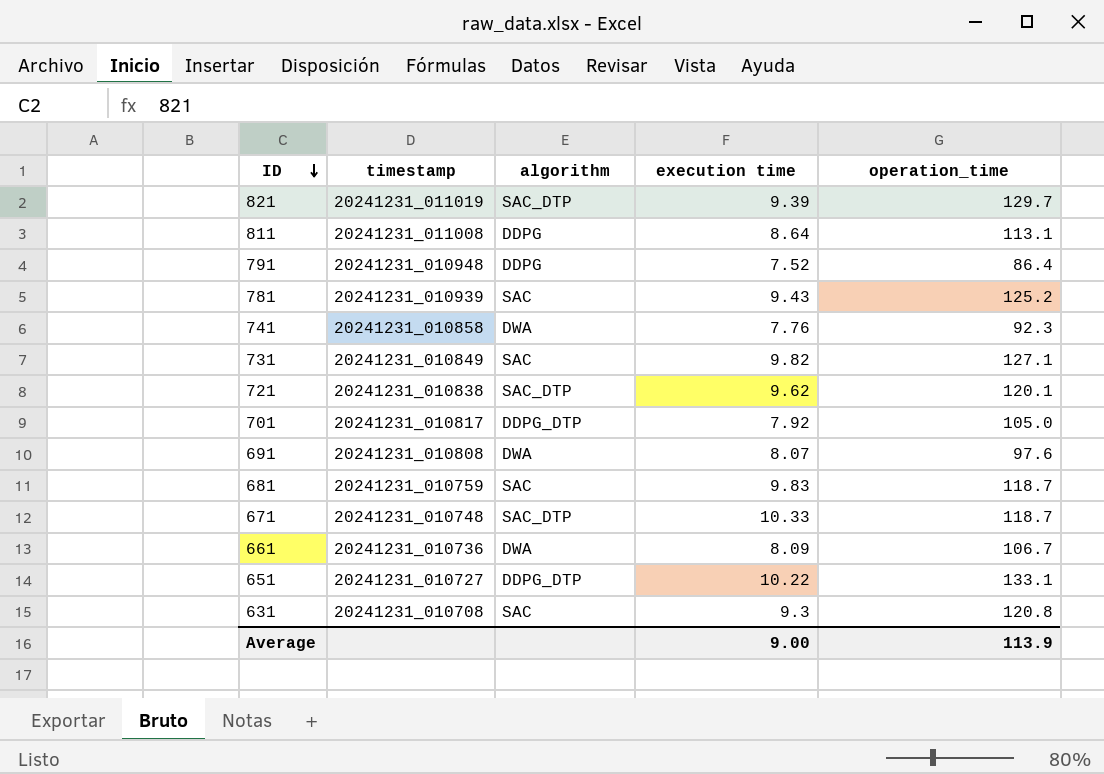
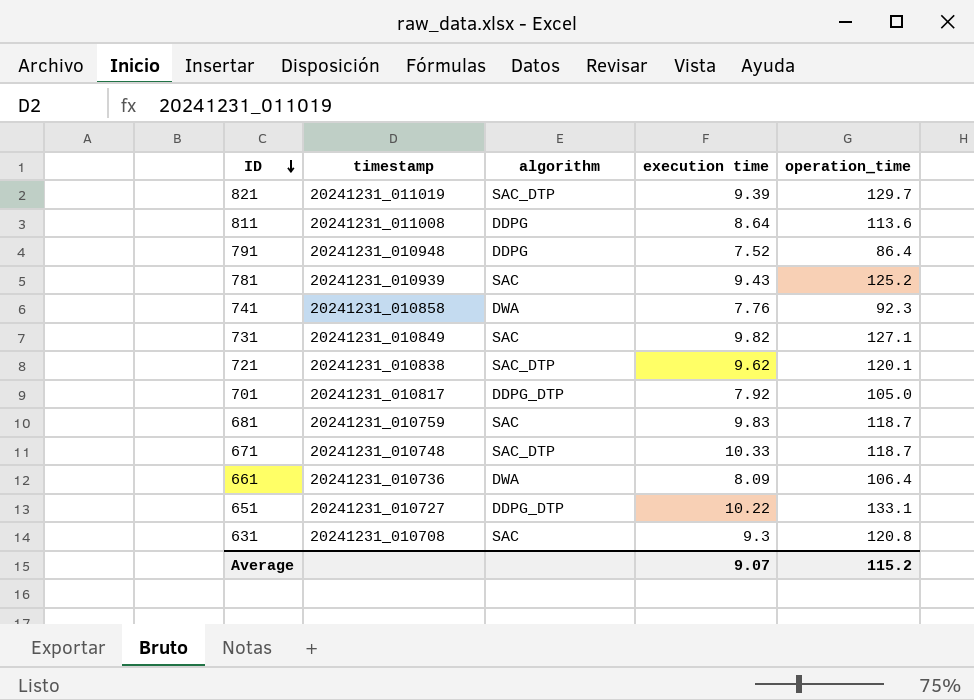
row 691: 20241231_010808 | DWA | 8.07 | 97.6 -> none
811 | operation_time: 113.1 -> 113.6
661 | operation_time: 106.7 -> 106.4
Average | execution time: 9.00 -> 9.07
Average | operation_time: 113.9 -> 115.2

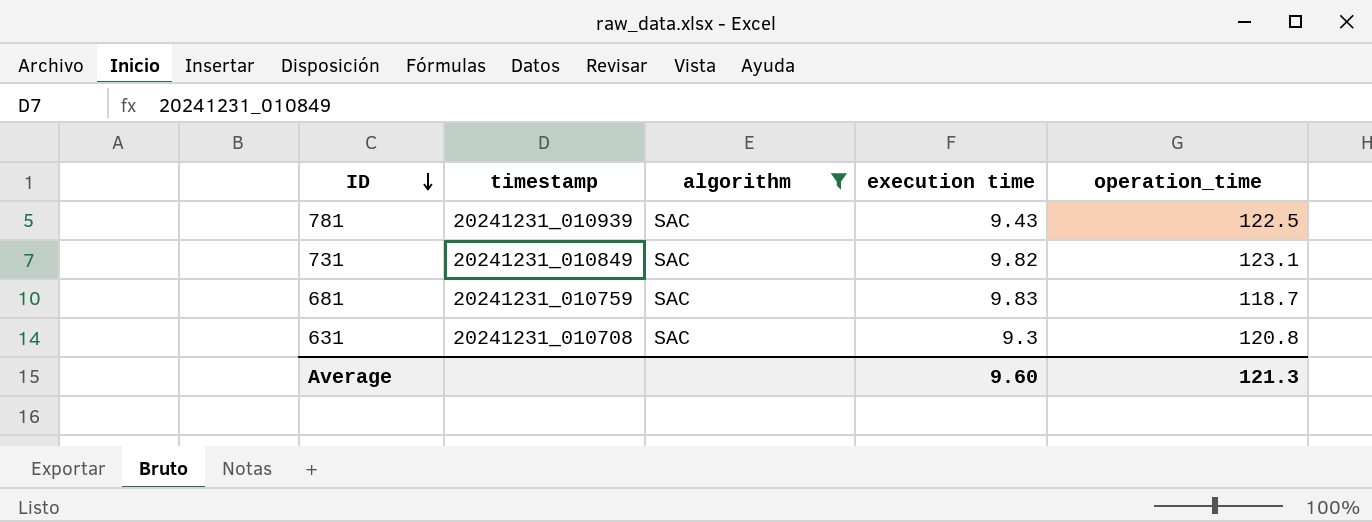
filter: none -> algorithm = SAC
781 | operation_time: 125.2 -> 122.5
731 | operation_time: 127.1 -> 123.1
Average | execution time: 9.07 -> 9.60
Average | operation_time: 115.2 -> 121.3

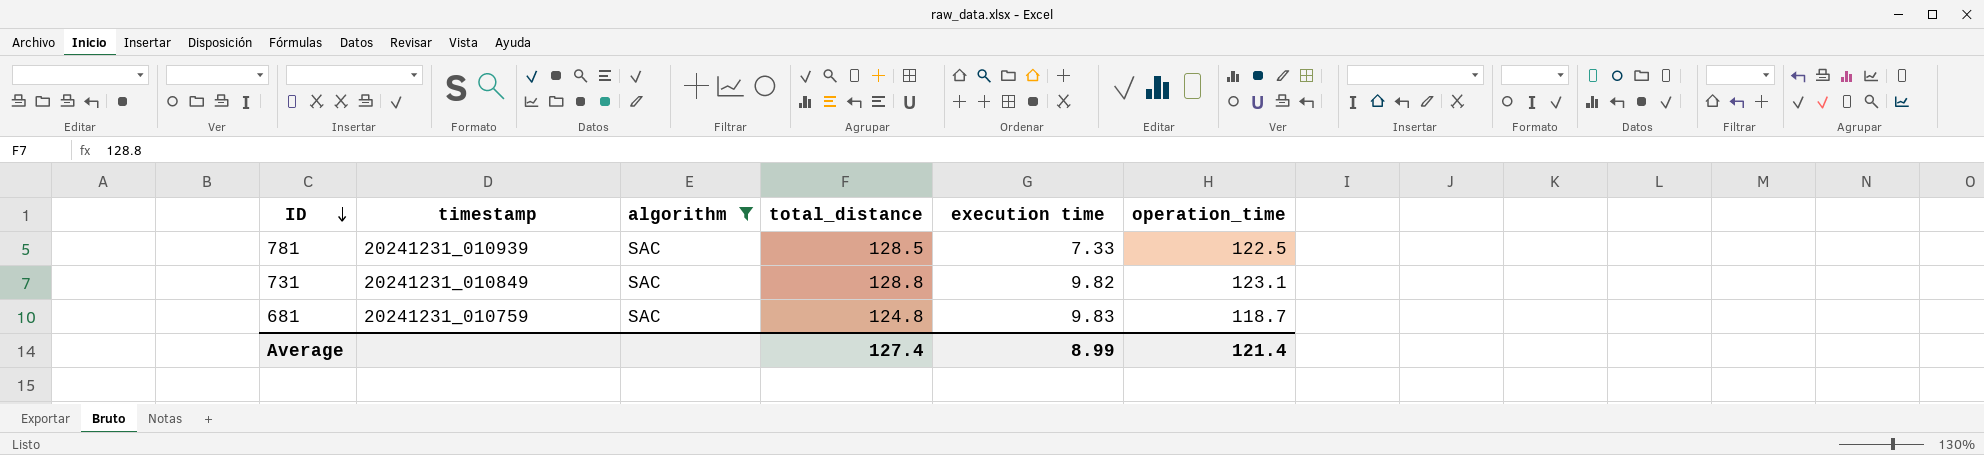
column total_distance | position: none -> 4
row 631: 20241231_010708 | SAC | 9.3 | 120.8 -> none
781 | execution time: 9.43 -> 7.33
Average | execution time: 9.60 -> 8.99
Average | operation_time: 121.3 -> 121.4

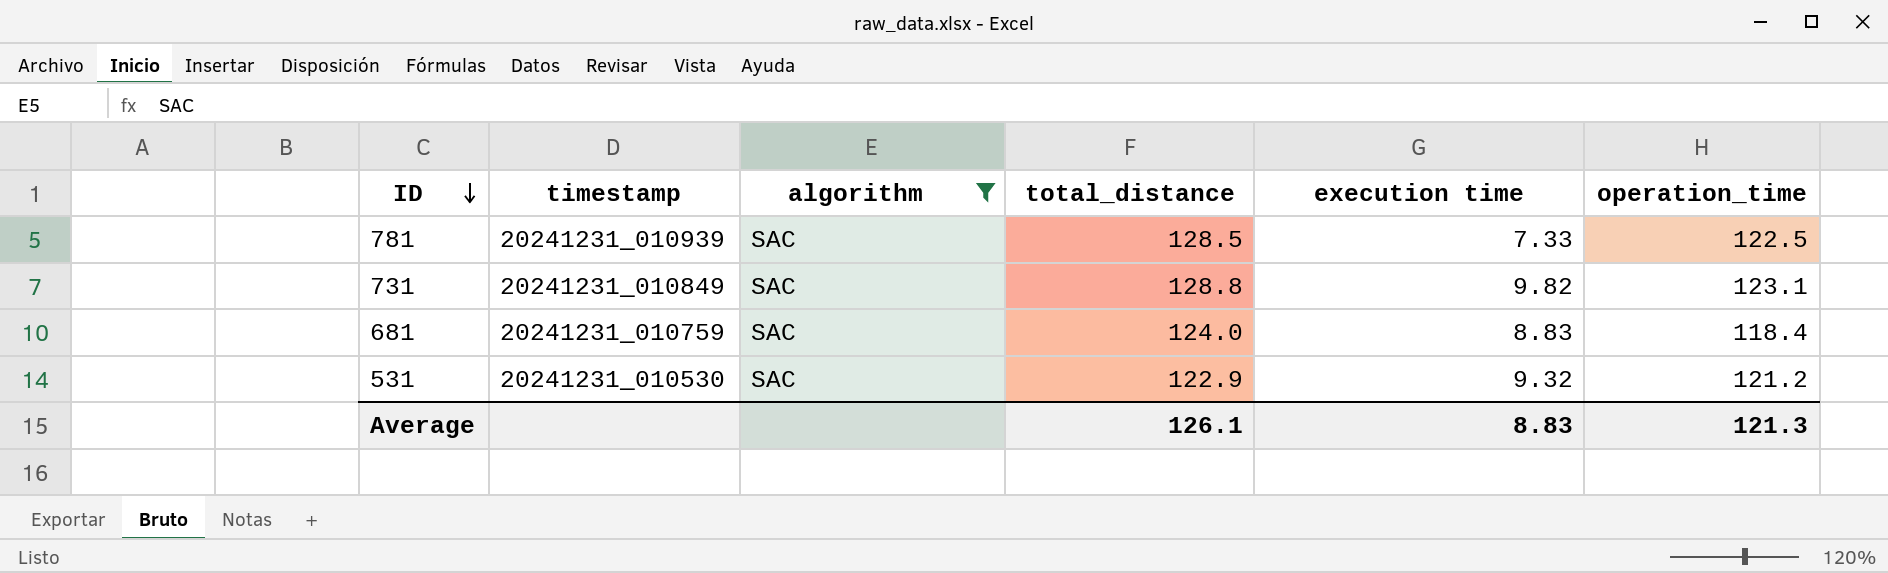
681 | total_distance: 124.8 -> 124.0
681 | execution time: 9.83 -> 8.83
681 | operation_time: 118.7 -> 118.4
row 531: none -> 20241231_010530 | SAC | 122.9 | 9.32 | 121.2
Average | total_distance: 127.4 -> 126.1
Average | execution time: 8.99 -> 8.83
Average | operation_time: 121.4 -> 121.3

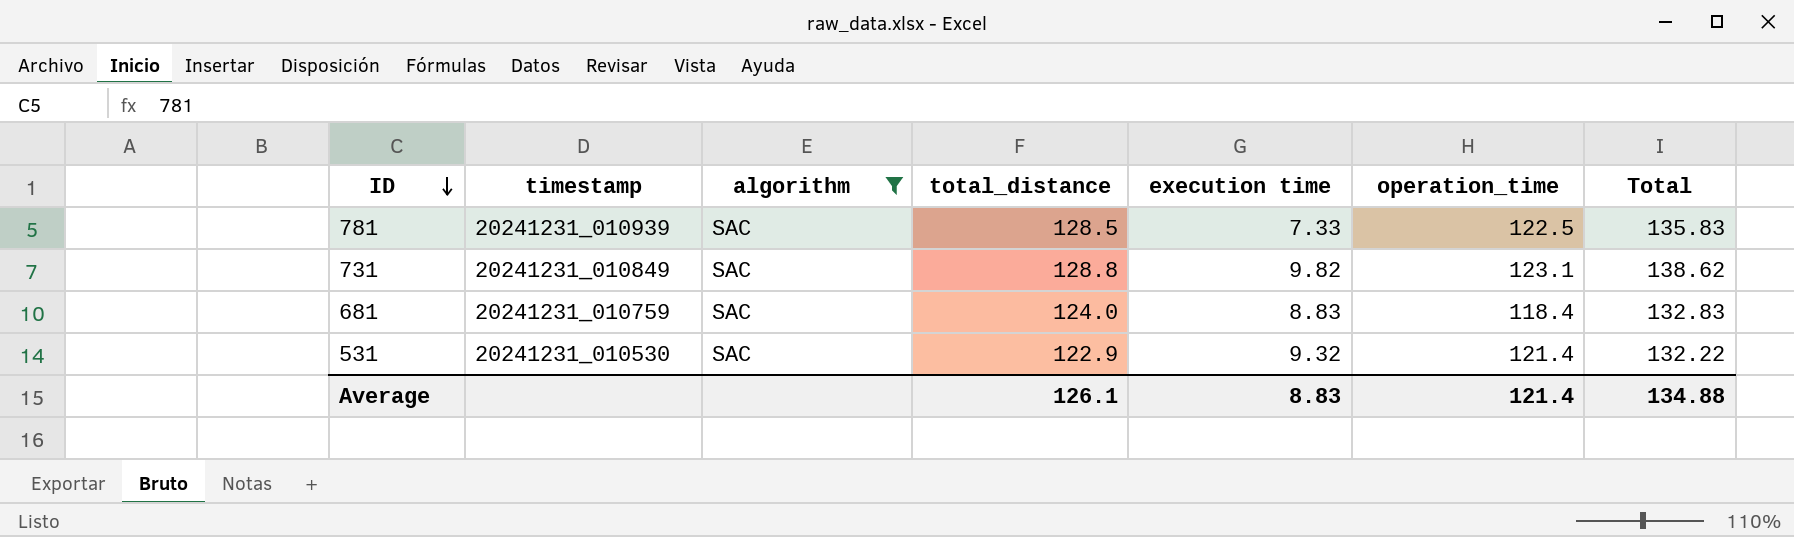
column Total | formula: none -> [total_distance] + [execution time]
531 | operation_time: 121.2 -> 121.4
Average | operation_time: 121.3 -> 121.4

